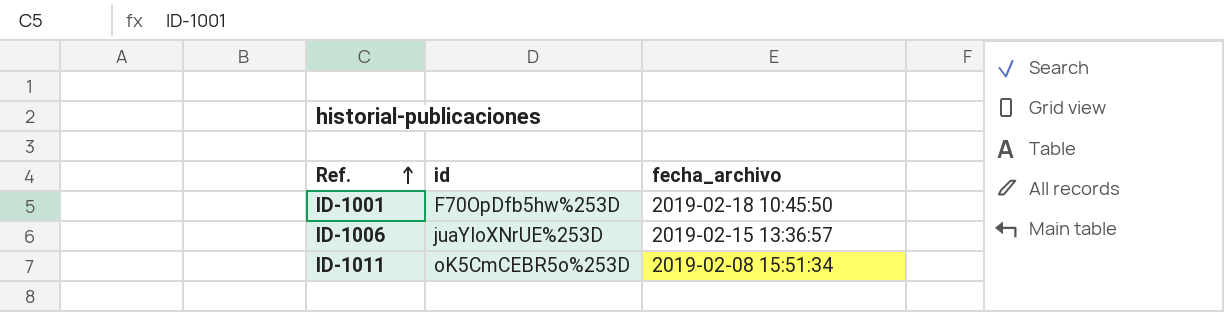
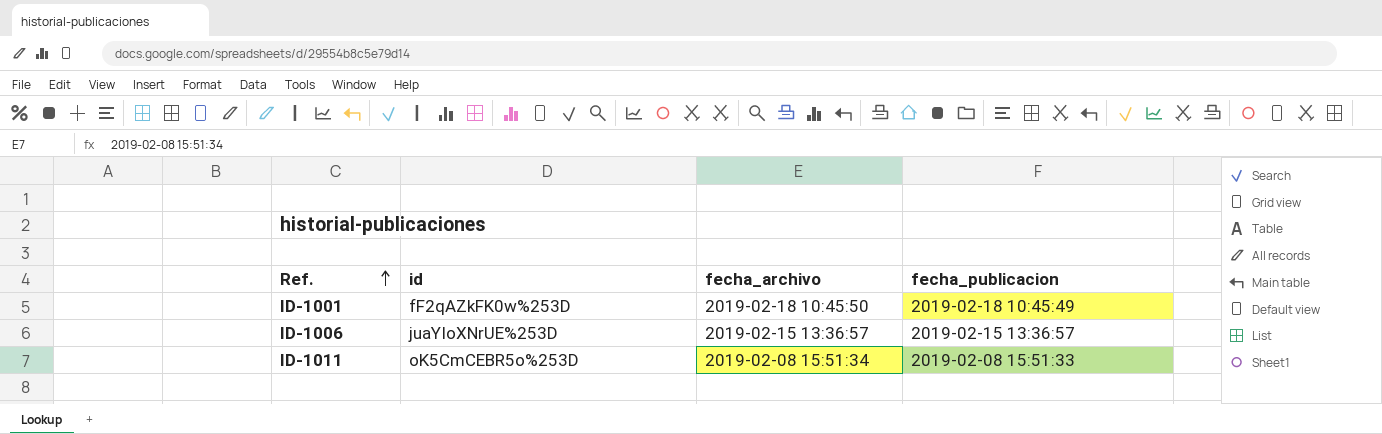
column fecha_publicacion | position: none -> 4
ID-1001 | id: F70OpDfb5hw%253D -> fF2qAZkFK0w%253D

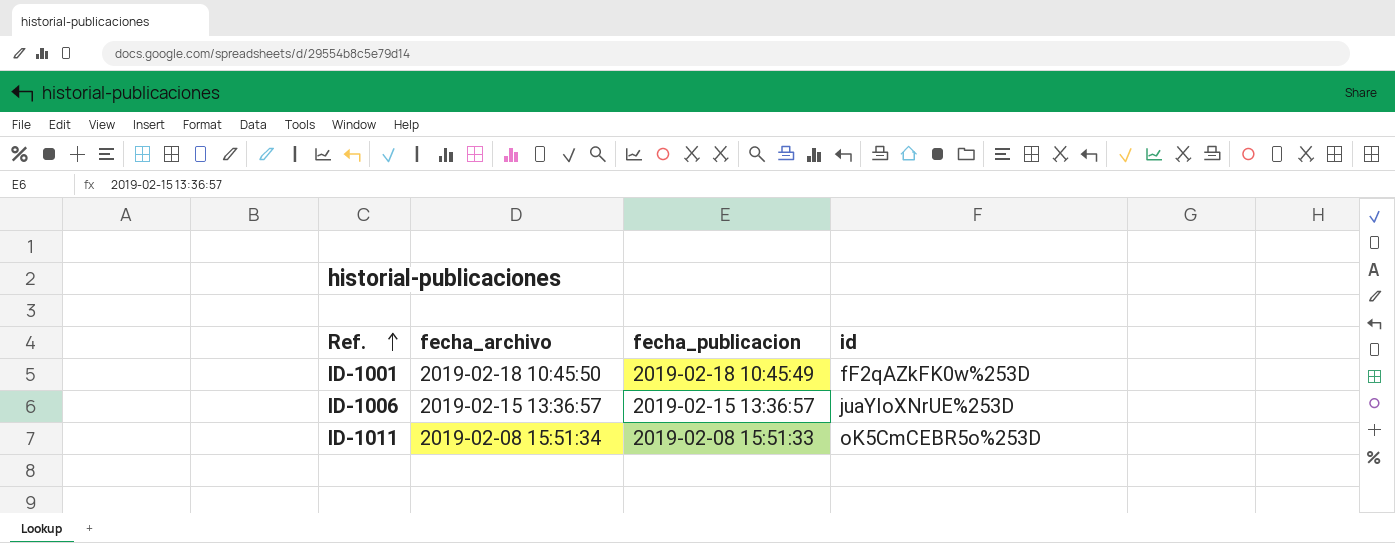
column id | position: 2 -> 4

